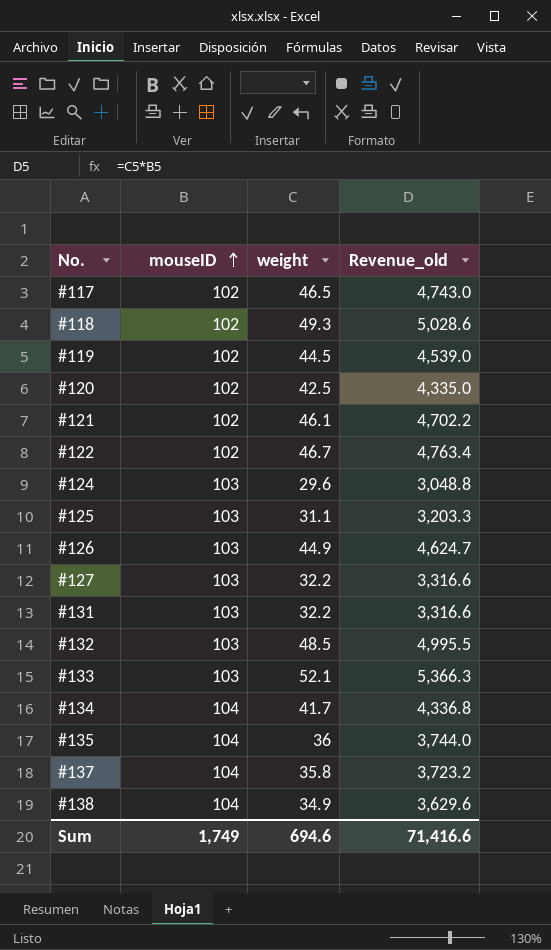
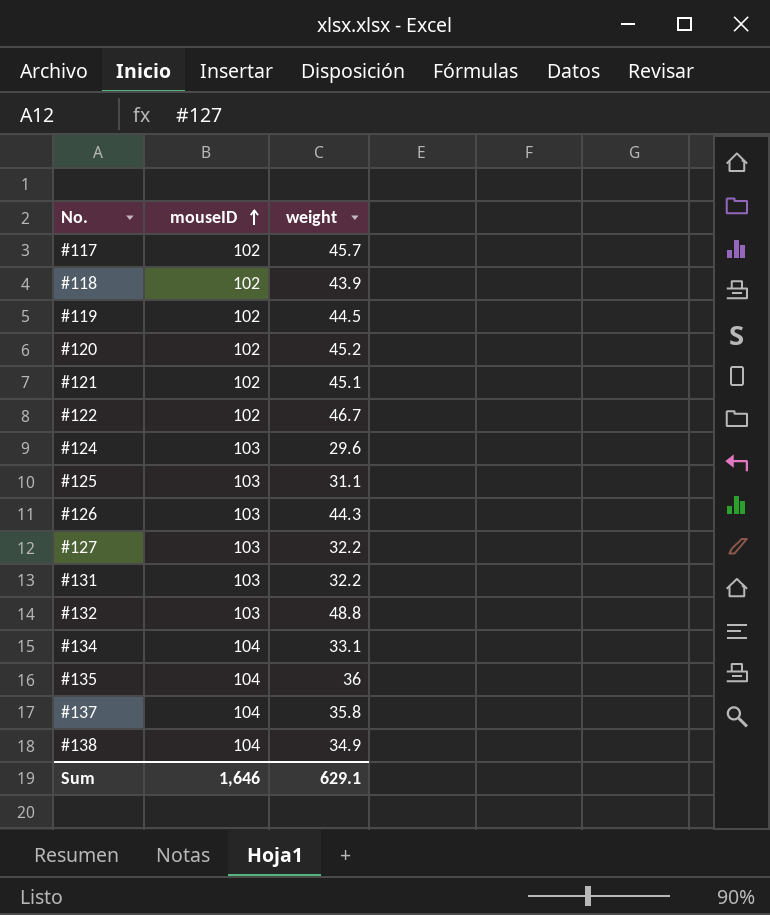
column Revenue_old | formula: [mouseID] * [weight] -> none
row #133: 103 | 52.1 | 5,366.3 -> none
#117 | weight: 46.5 -> 45.7
#118 | weight: 49.3 -> 43.9
#120 | weight: 42.5 -> 45.2
#121 | weight: 46.1 -> 45.1
#126 | weight: 44.9 -> 44.3
#132 | weight: 48.5 -> 48.8
#134 | weight: 41.7 -> 33.1
Sum | mouseID: 1,749 -> 1,646
Sum | weight: 694.6 -> 629.1

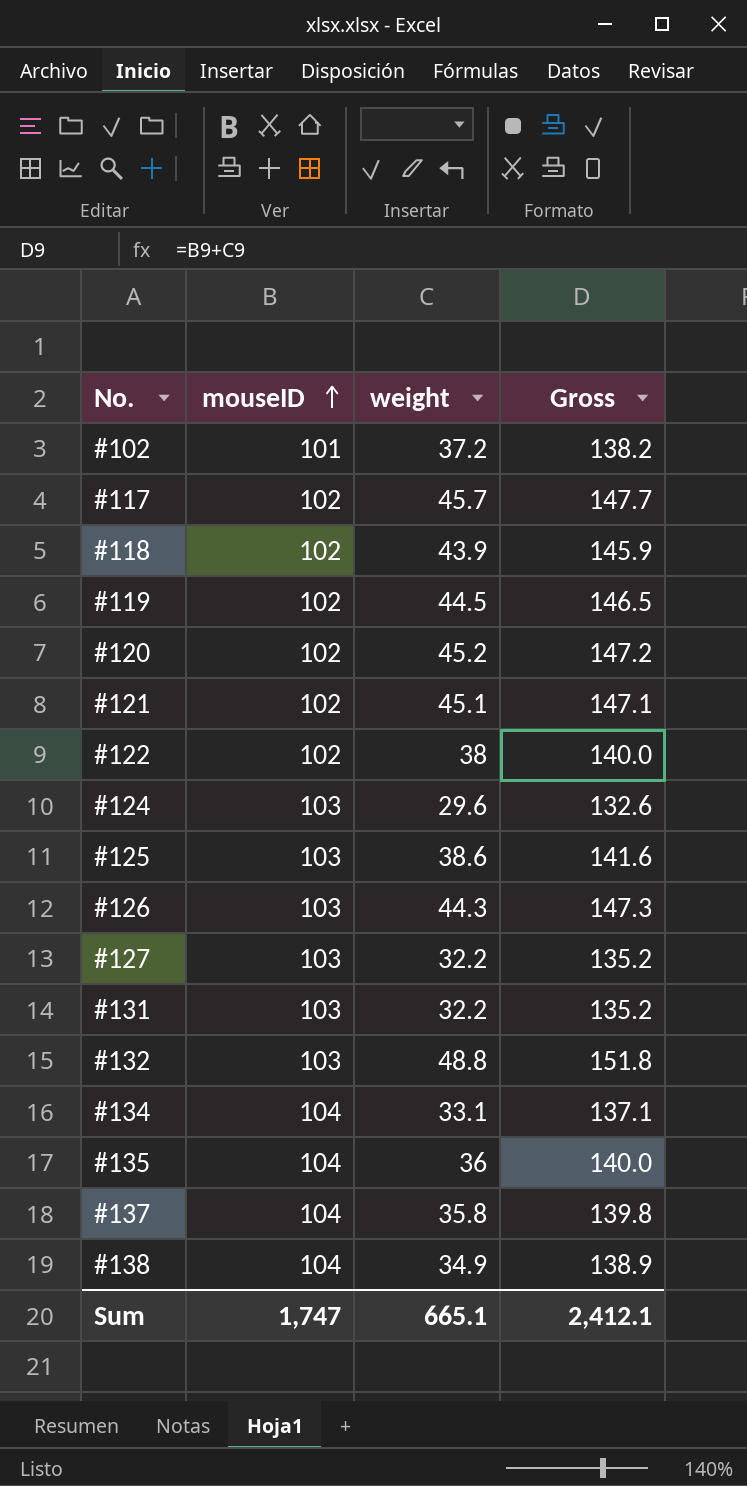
column Gross | formula: none -> [mouseID] + [weight]
row #102: none -> 101 | 37.2 | 138.2
#122 | weight: 46.7 -> 38
#125 | weight: 31.1 -> 38.6
Sum | mouseID: 1,646 -> 1,747
Sum | weight: 629.1 -> 665.1

